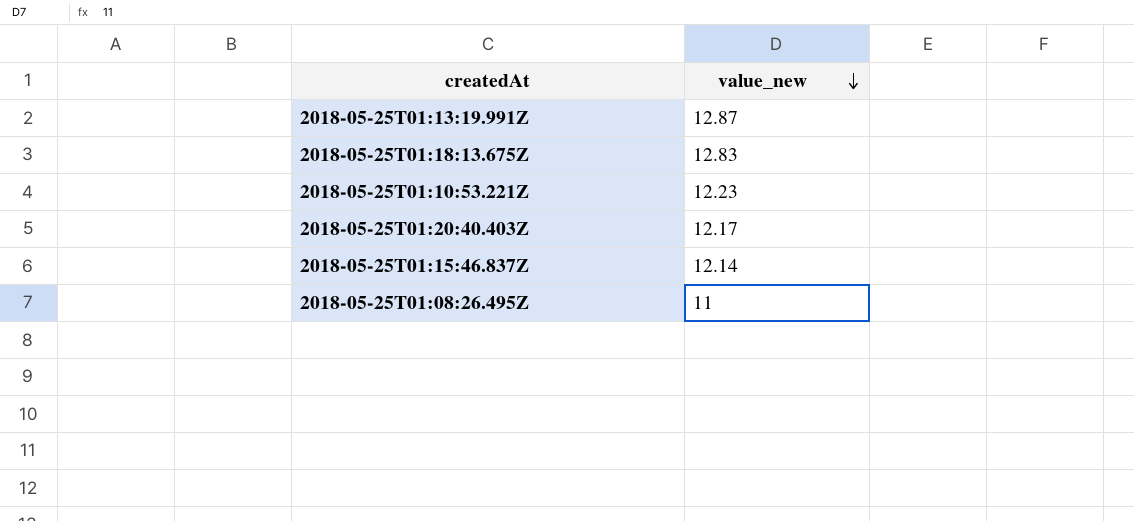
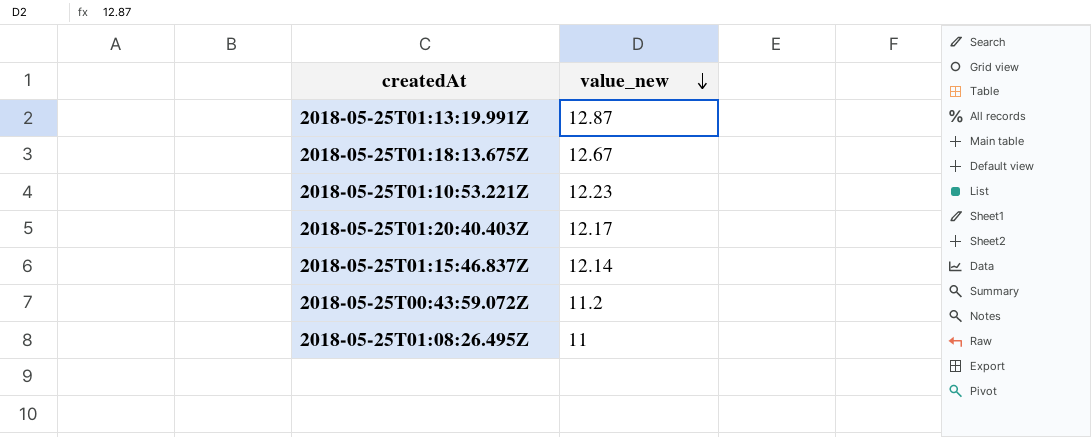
2018-05-25T01:18:13.675Z | value_new: 12.83 -> 12.67
row 2018-05-25T00:43:59.072Z: none -> 11.2

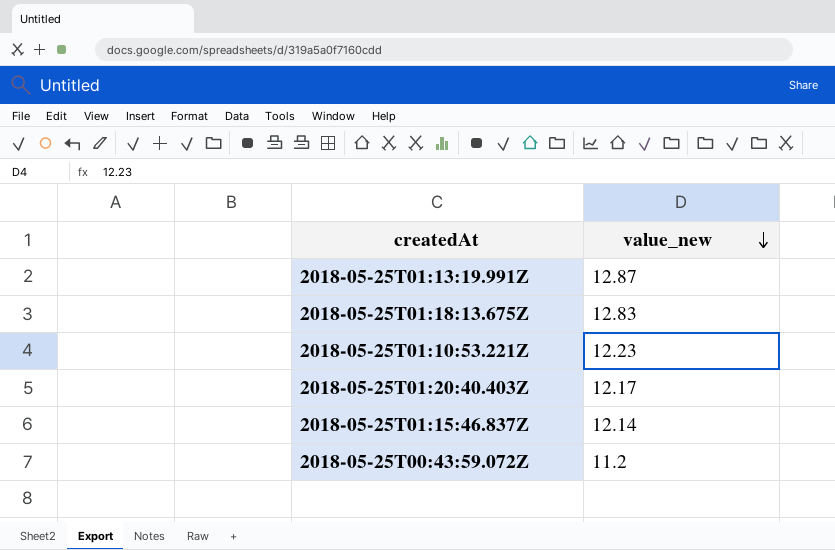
row 2018-05-25T01:08:26.495Z: 11 -> none
2018-05-25T01:18:13.675Z | value_new: 12.67 -> 12.83

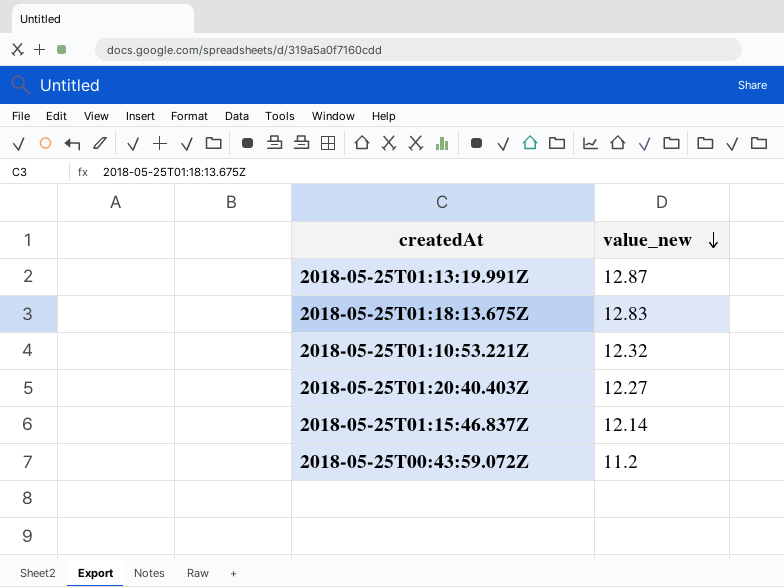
2018-05-25T01:10:53.221Z | value_new: 12.23 -> 12.32
2018-05-25T01:20:40.403Z | value_new: 12.17 -> 12.27

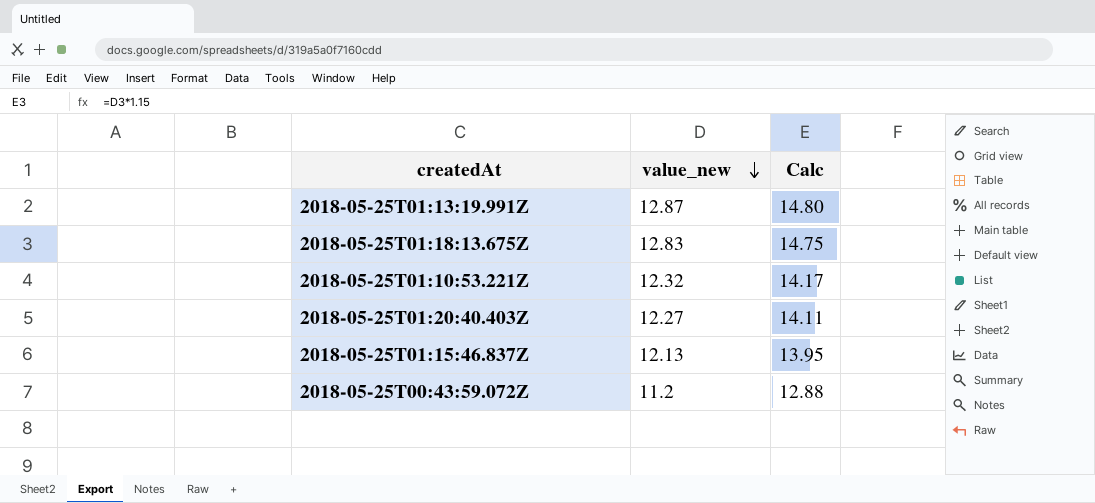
column Calc | formula: none -> [value_new] * 1.15
2018-05-25T01:15:46.837Z | value_new: 12.14 -> 12.13

